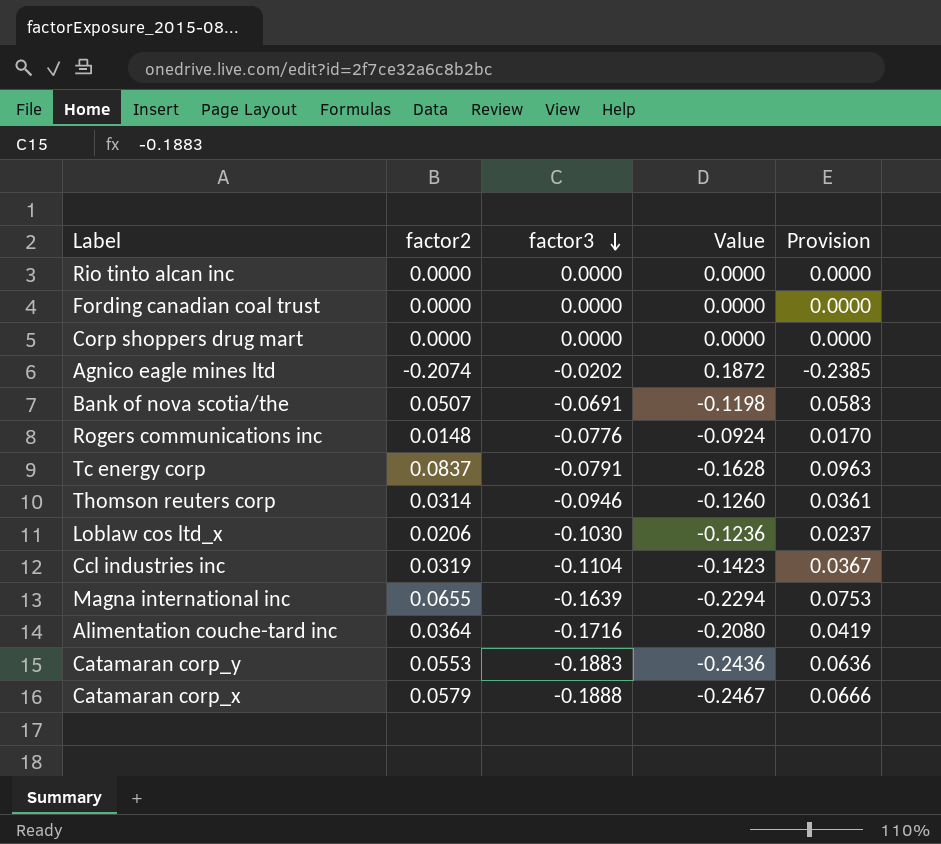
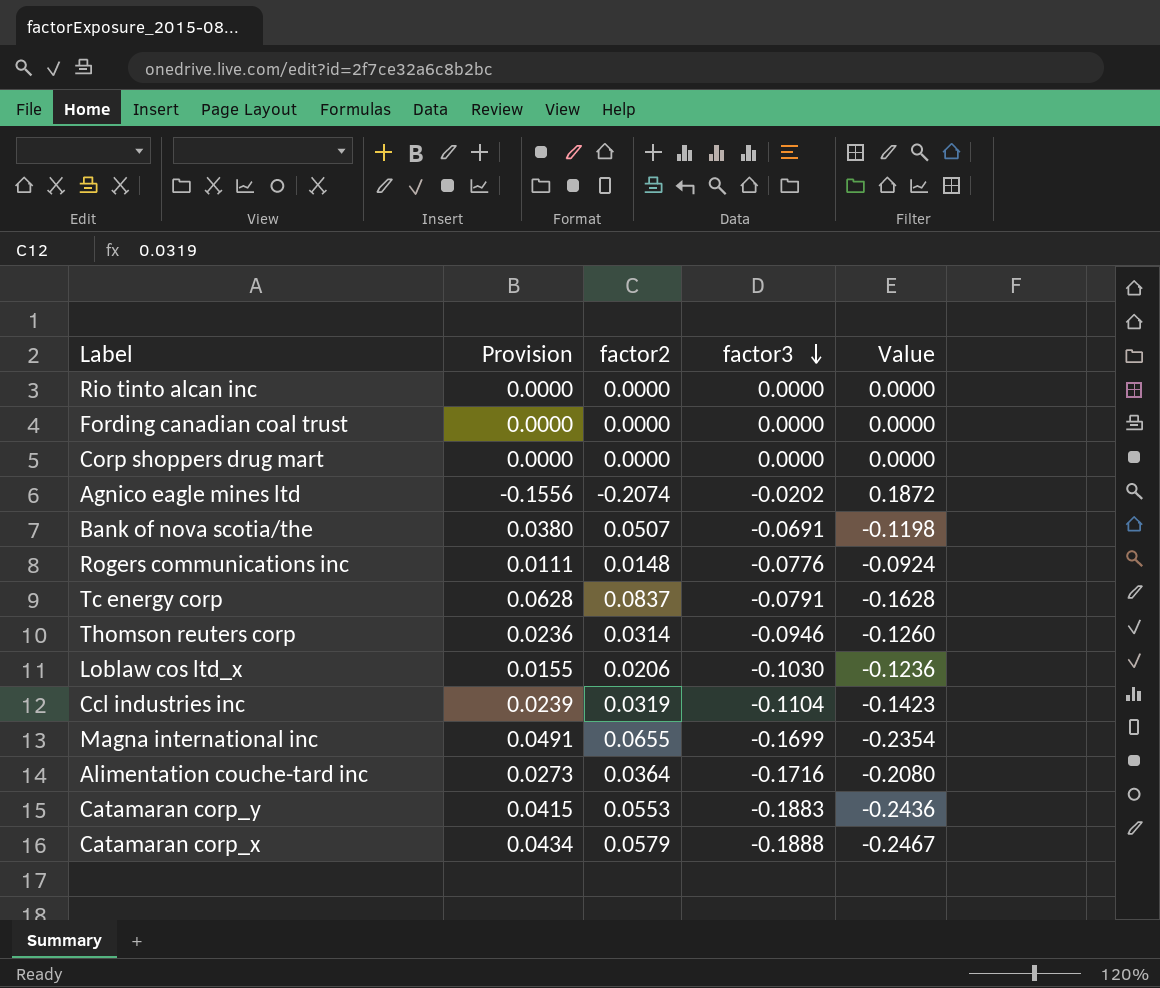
column Provision | formula: [factor2] * 1.15 -> [factor2] * 0.75
column Provision | position: 5 -> 2
Magna international inc | factor3: -0.1639 -> -0.1699
Magna international inc | Value: -0.2294 -> -0.2354

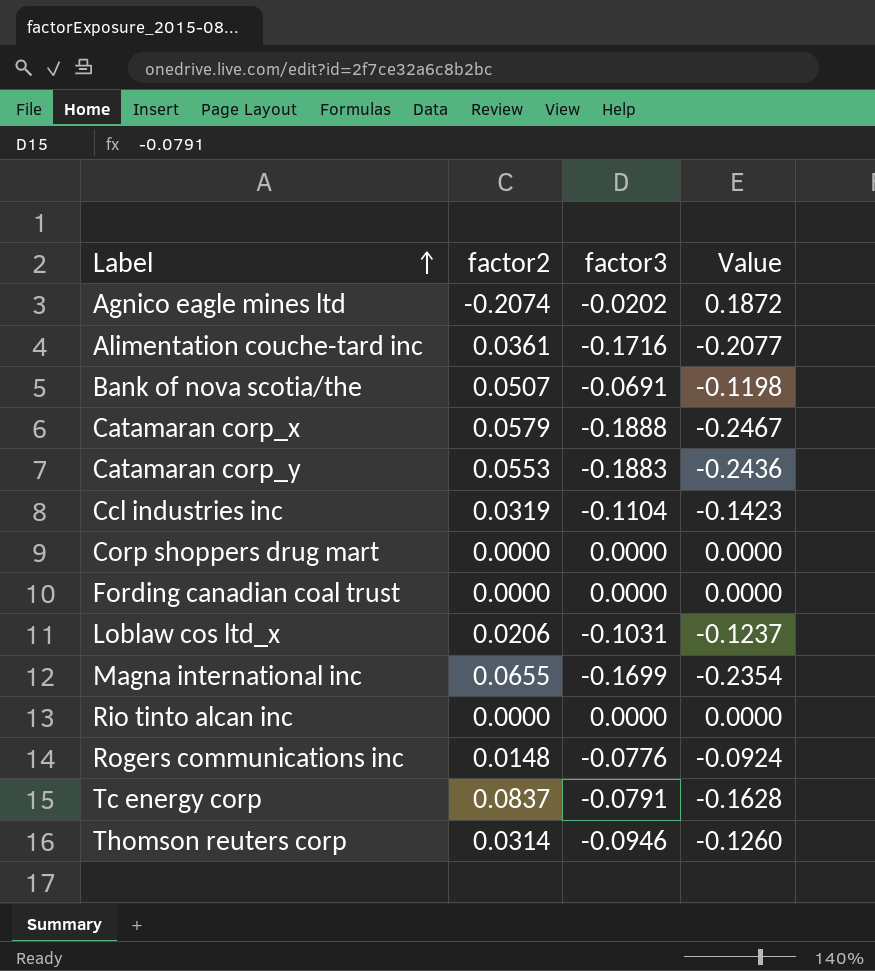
row order: factor3 descending -> Label ascending
column Provision | formula: [factor2] * 0.75 -> none
Alimentation couche-tard inc | factor2: 0.0364 -> 0.0361
Alimentation couche-tard inc | Value: -0.2080 -> -0.2077
Loblaw cos ltd_x | factor3: -0.1030 -> -0.1031
Loblaw cos ltd_x | Value: -0.1236 -> -0.1237

